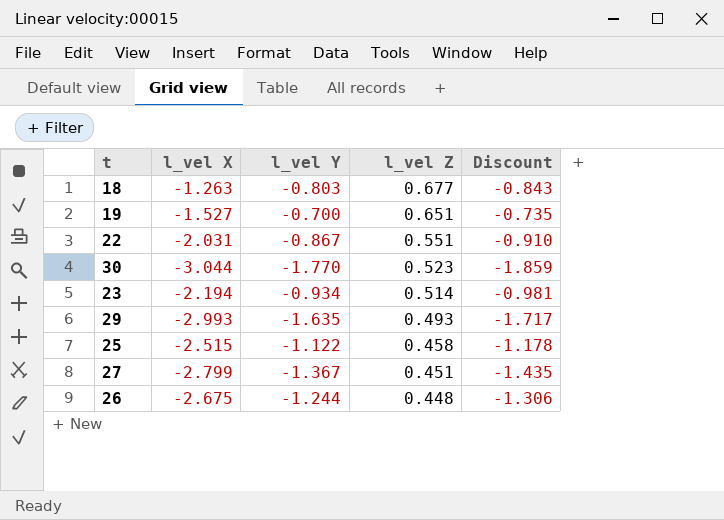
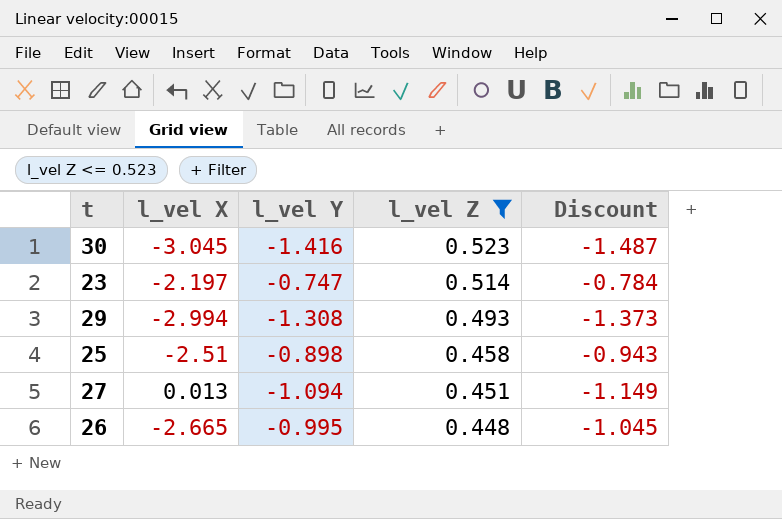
filter: none -> l_vel Z <= 0.523
30 | l_vel X: -3.044 -> -3.045
30 | l_vel Y: -1.770 -> -1.416
30 | Discount: -1.859 -> -1.487
23 | l_vel X: -2.194 -> -2.197
23 | l_vel Y: -0.934 -> -0.747
23 | Discount: -0.981 -> -0.784
29 | l_vel X: -2.993 -> -2.994
29 | l_vel Y: -1.635 -> -1.308
29 | Discount: -1.717 -> -1.373
25 | l_vel X: -2.515 -> -2.51
25 | l_vel Y: -1.122 -> -0.898
25 | Discount: -1.178 -> -0.943
27 | l_vel X: -2.799 -> 0.013
27 | l_vel Y: -1.367 -> -1.094
27 | Discount: -1.435 -> -1.149
26 | l_vel X: -2.675 -> -2.665
26 | l_vel Y: -1.244 -> -0.995
26 | Discount: -1.306 -> -1.045

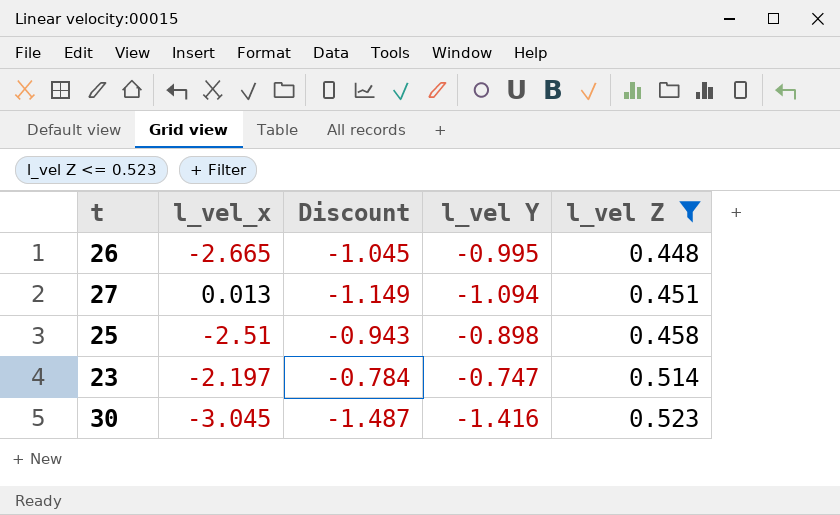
row order: l_vel Z descending -> l_vel Z ascending
column name: l_vel X -> l_vel_x
column Discount | position: 5 -> 3
row 29: -2.994 | -1.308 | 0.493 | -1.373 -> none

